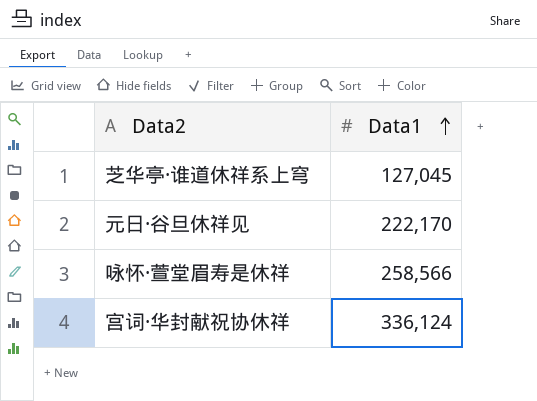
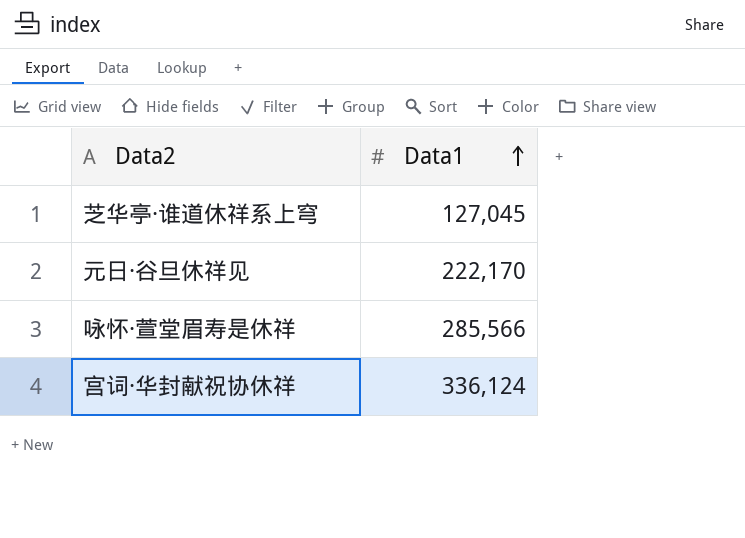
咏怀·萱堂眉寿是休祥 | Data1: 258,566 -> 285,566

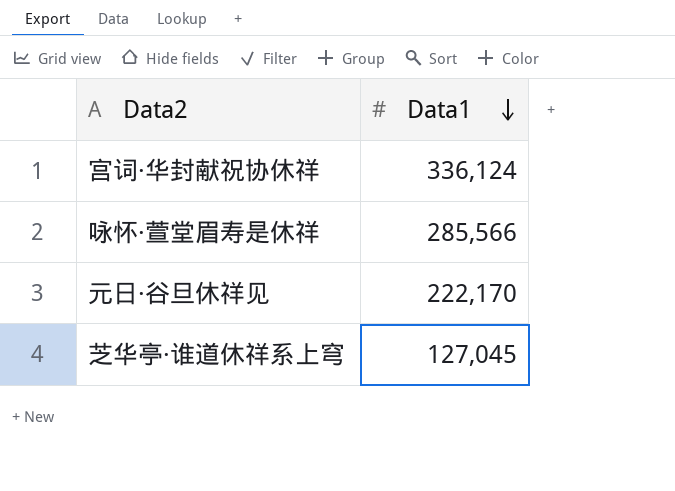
row order: Data1 ascending -> Data1 descending

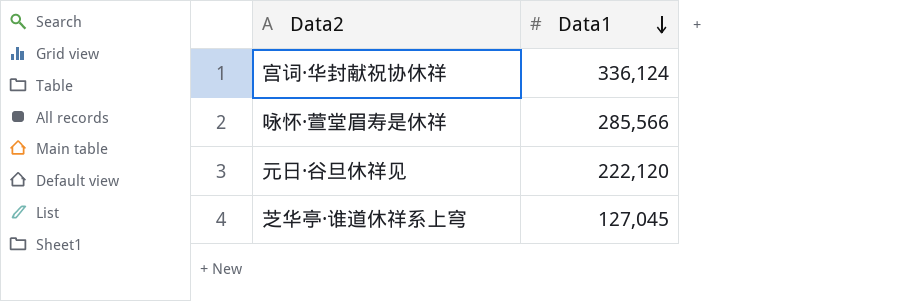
元日·谷旦休祥见 | Data1: 222,170 -> 222,120

